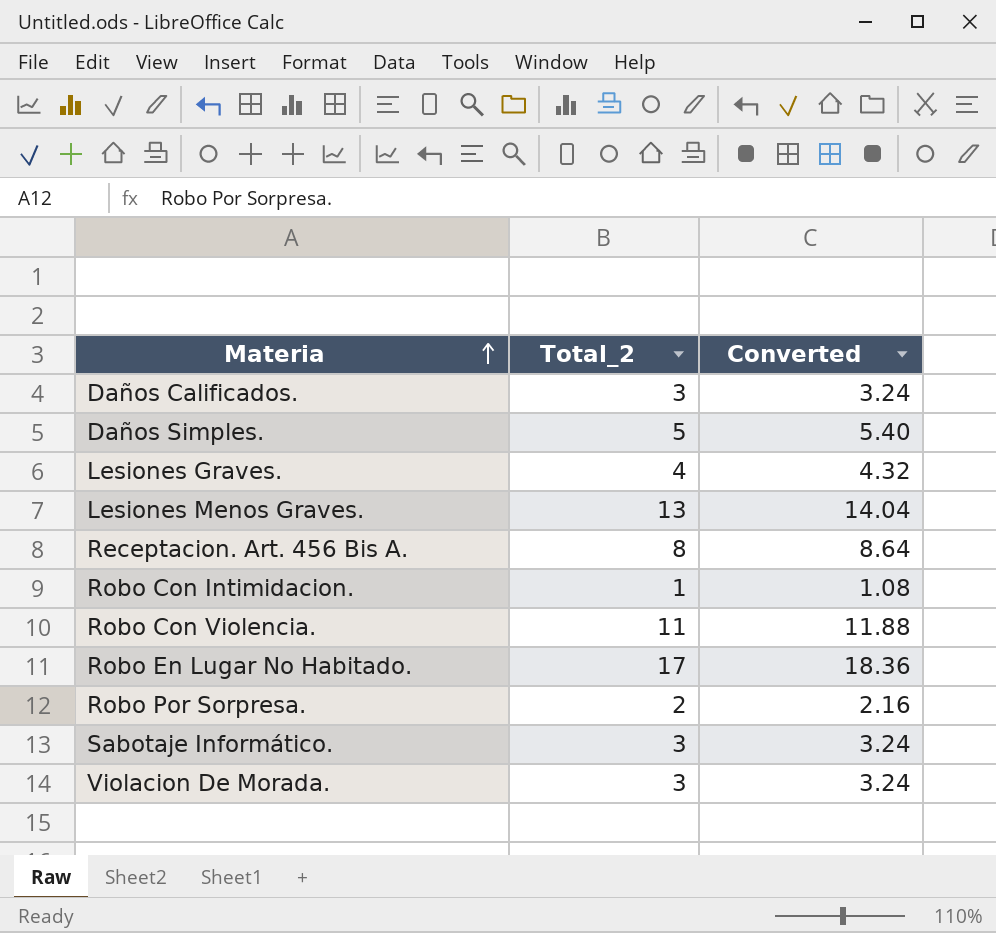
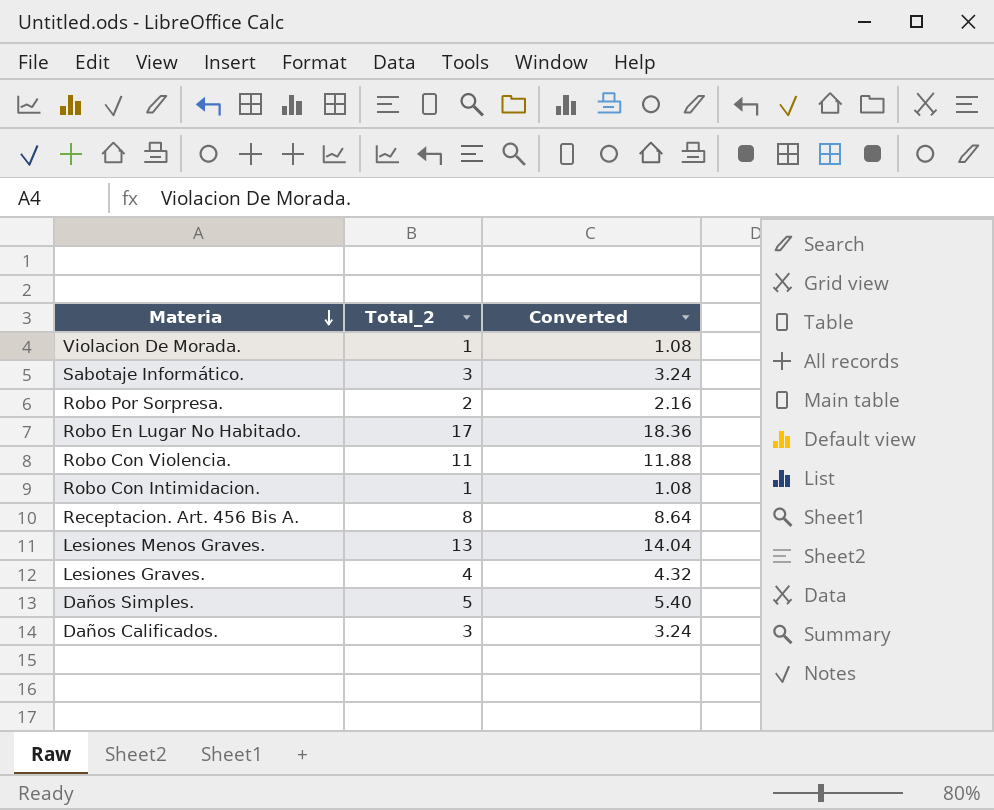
row order: Materia ascending -> Materia descending
Violacion De Morada. | Total_2: 3 -> 1
Violacion De Morada. | Converted: 3.24 -> 1.08

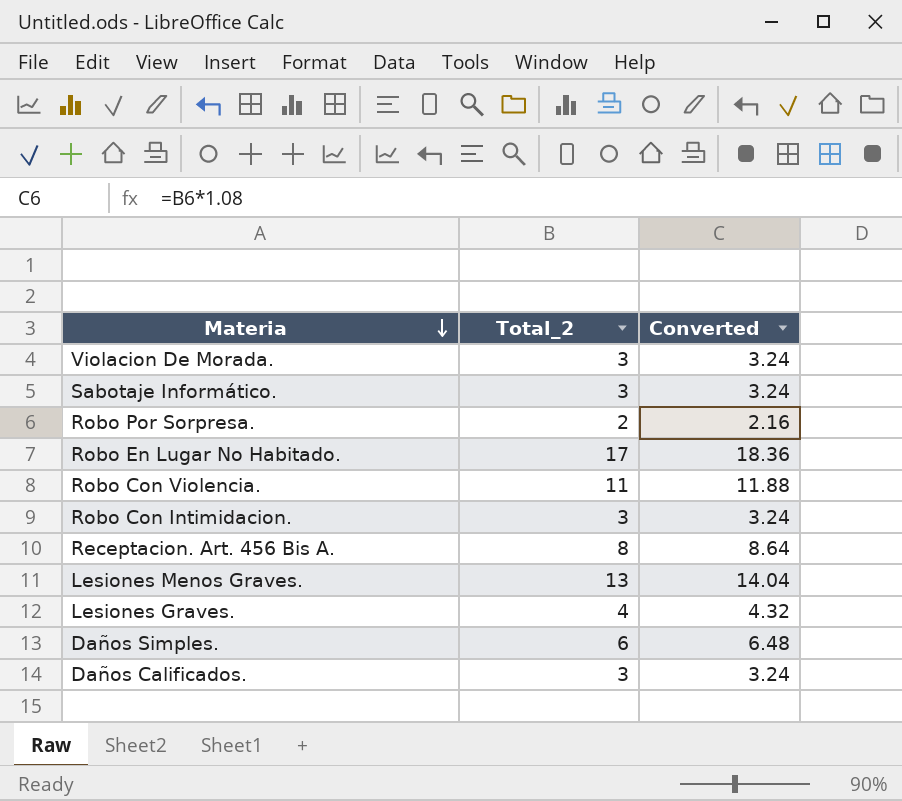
Violacion De Morada. | Total_2: 1 -> 3
Violacion De Morada. | Converted: 1.08 -> 3.24
Robo Con Intimidacion. | Total_2: 1 -> 3
Robo Con Intimidacion. | Converted: 1.08 -> 3.24
Daños Simples. | Total_2: 5 -> 6
Daños Simples. | Converted: 5.40 -> 6.48

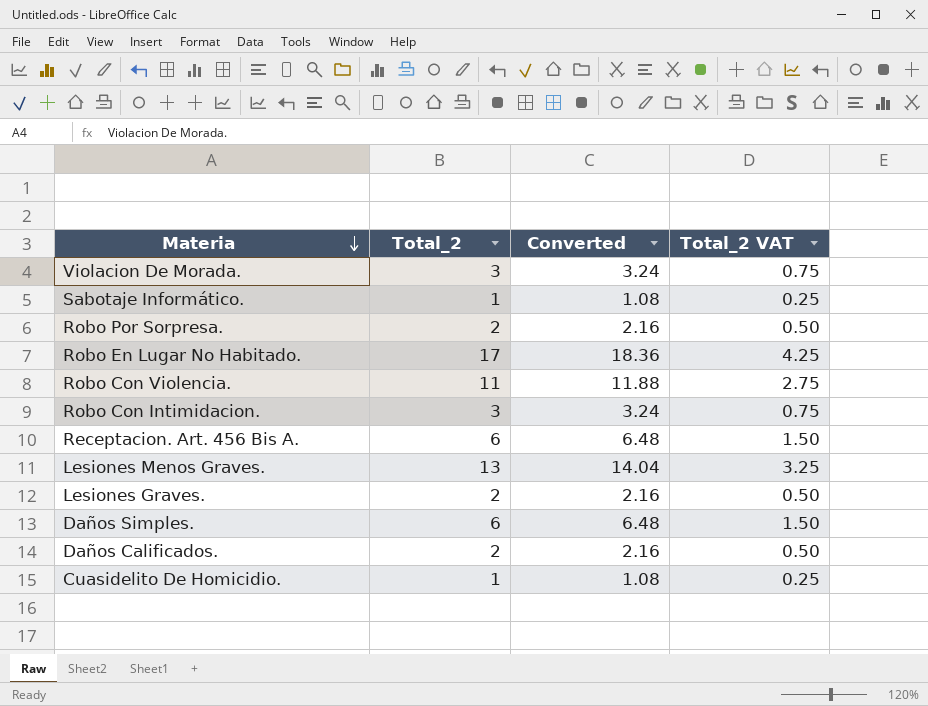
column Total_2 VAT | formula: none -> [Total_2] * 0.25
Sabotaje Informático. | Total_2: 3 -> 1
Sabotaje Informático. | Converted: 3.24 -> 1.08
Receptacion. Art. 456 Bis A. | Total_2: 8 -> 6
Receptacion. Art. 456 Bis A. | Converted: 8.64 -> 6.48
Lesiones Graves. | Total_2: 4 -> 2
Lesiones Graves. | Converted: 4.32 -> 2.16
Daños Calificados. | Total_2: 3 -> 2
Daños Calificados. | Converted: 3.24 -> 2.16
row Cuasidelito De Homicidio.: none -> 1 | 1.08 | 0.25

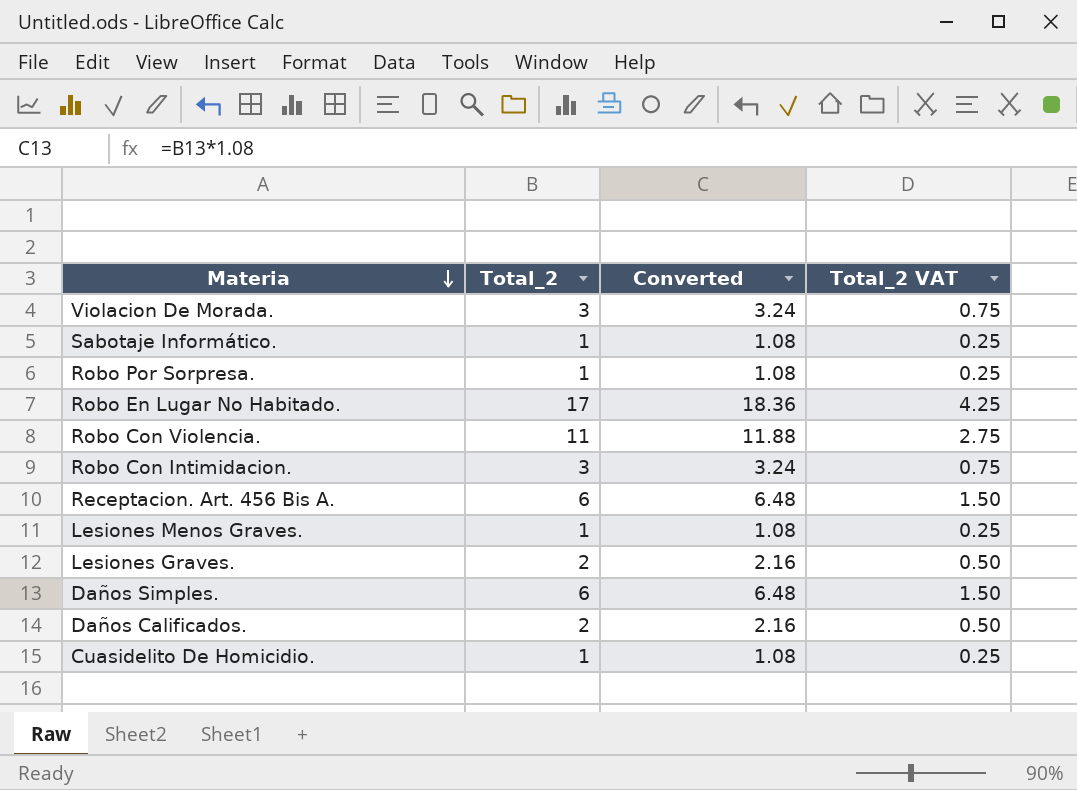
Robo Por Sorpresa. | Total_2: 2 -> 1
Robo Por Sorpresa. | Converted: 2.16 -> 1.08
Robo Por Sorpresa. | Total_2 VAT: 0.50 -> 0.25
Lesiones Menos Graves. | Total_2: 13 -> 1
Lesiones Menos Graves. | Converted: 14.04 -> 1.08
Lesiones Menos Graves. | Total_2 VAT: 3.25 -> 0.25

